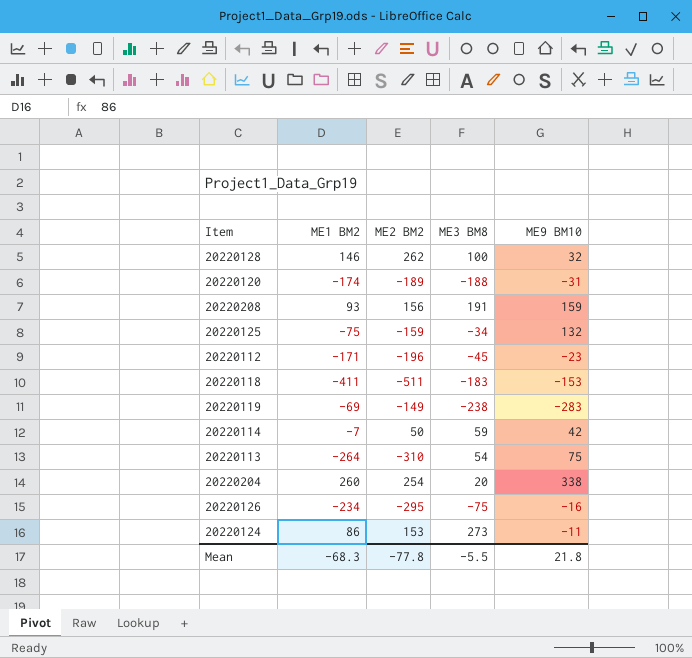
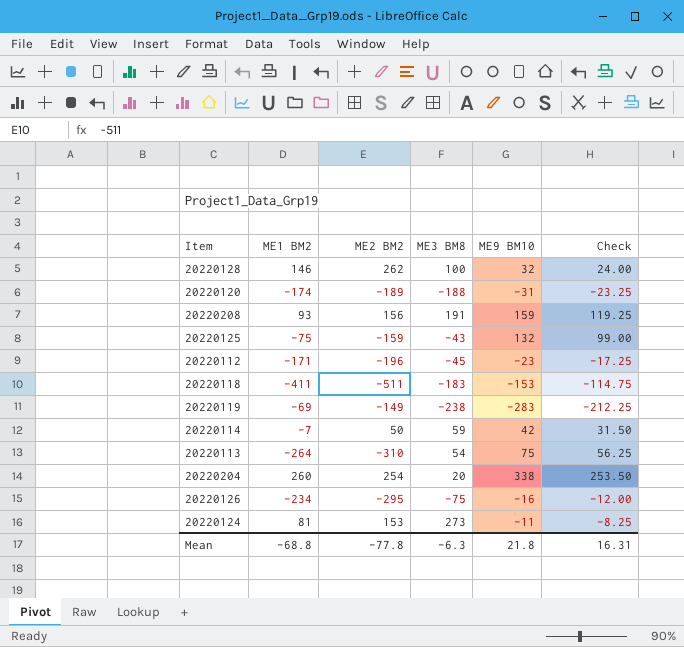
column Check | formula: none -> [ME9 BM10] * 0.75
20220125 | ME3 BM8: -34 -> -43
20220124 | ME1 BM2: 86 -> 81
Mean | ME1 BM2: -68.3 -> -68.8
Mean | ME3 BM8: -5.5 -> -6.3

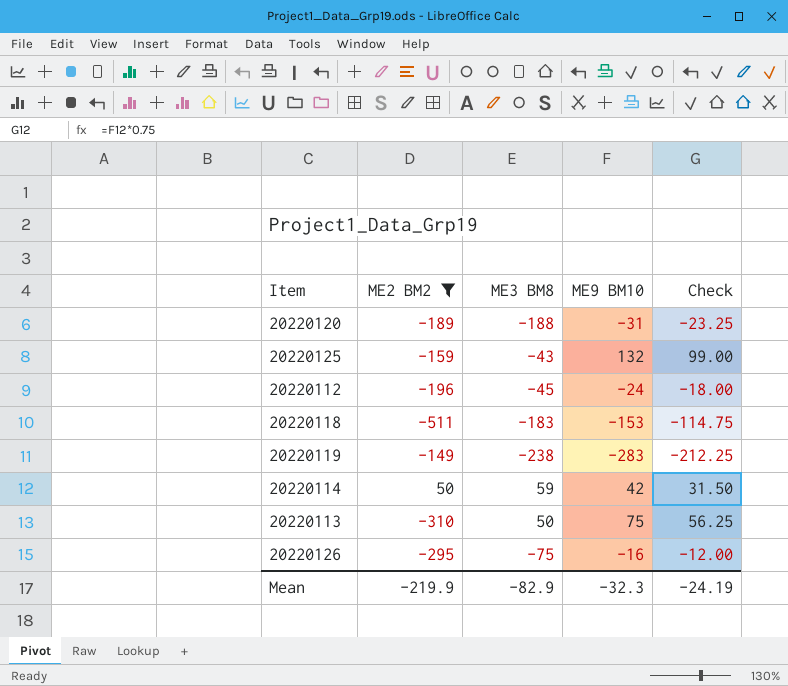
filter: none -> ME2 BM2 <= 50
column ME1 BM2 | position: 2 -> none
20220112 | ME9 BM10: -23 -> -24
20220112 | Check: -17.25 -> -18.00
20220113 | ME3 BM8: 54 -> 50
Mean | ME2 BM2: -77.8 -> -219.9
Mean | ME3 BM8: -6.3 -> -82.9
Mean | ME9 BM10: 21.8 -> -32.3
Mean | Check: 16.31 -> -24.19

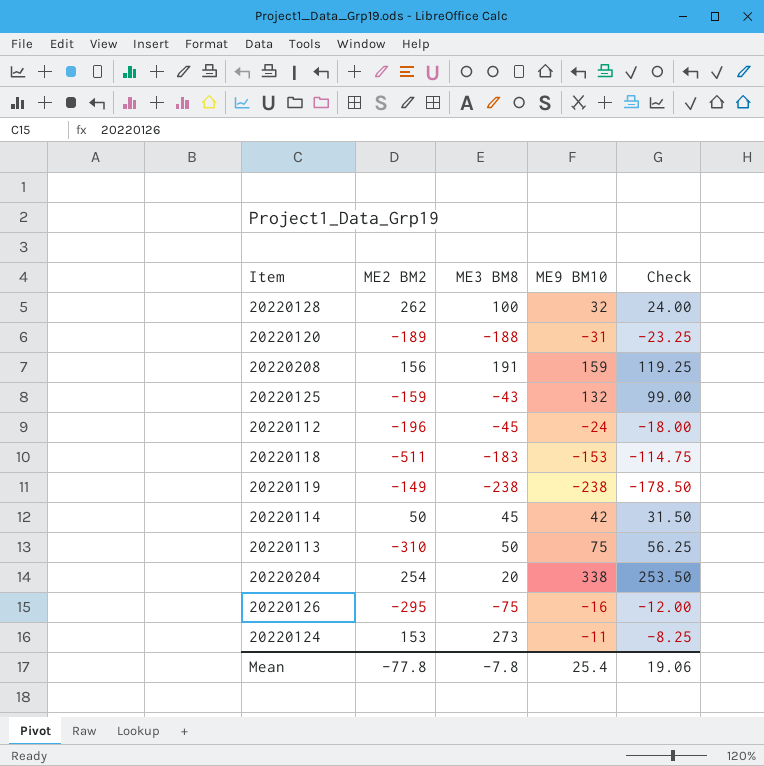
filter: ME2 BM2 <= 50 -> none
20220119 | ME9 BM10: -283 -> -238
20220119 | Check: -212.25 -> -178.50
20220114 | ME3 BM8: 59 -> 45
Mean | ME2 BM2: -219.9 -> -77.8
Mean | ME3 BM8: -82.9 -> -7.8
Mean | ME9 BM10: -32.3 -> 25.4
Mean | Check: -24.19 -> 19.06

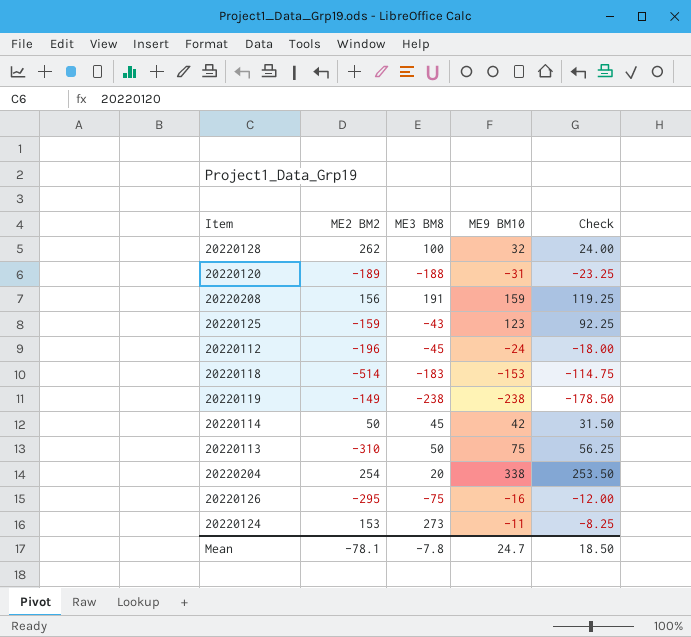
20220125 | ME9 BM10: 132 -> 123
20220125 | Check: 99.00 -> 92.25
20220118 | ME2 BM2: -511 -> -514
Mean | ME2 BM2: -77.8 -> -78.1
Mean | ME9 BM10: 25.4 -> 24.7
Mean | Check: 19.06 -> 18.50

